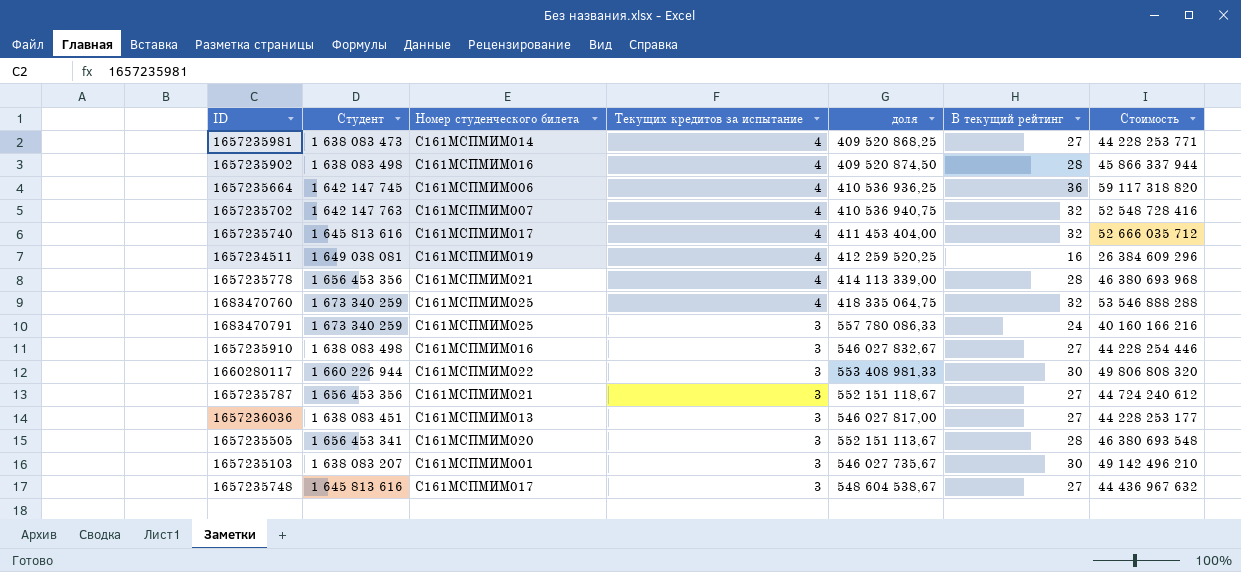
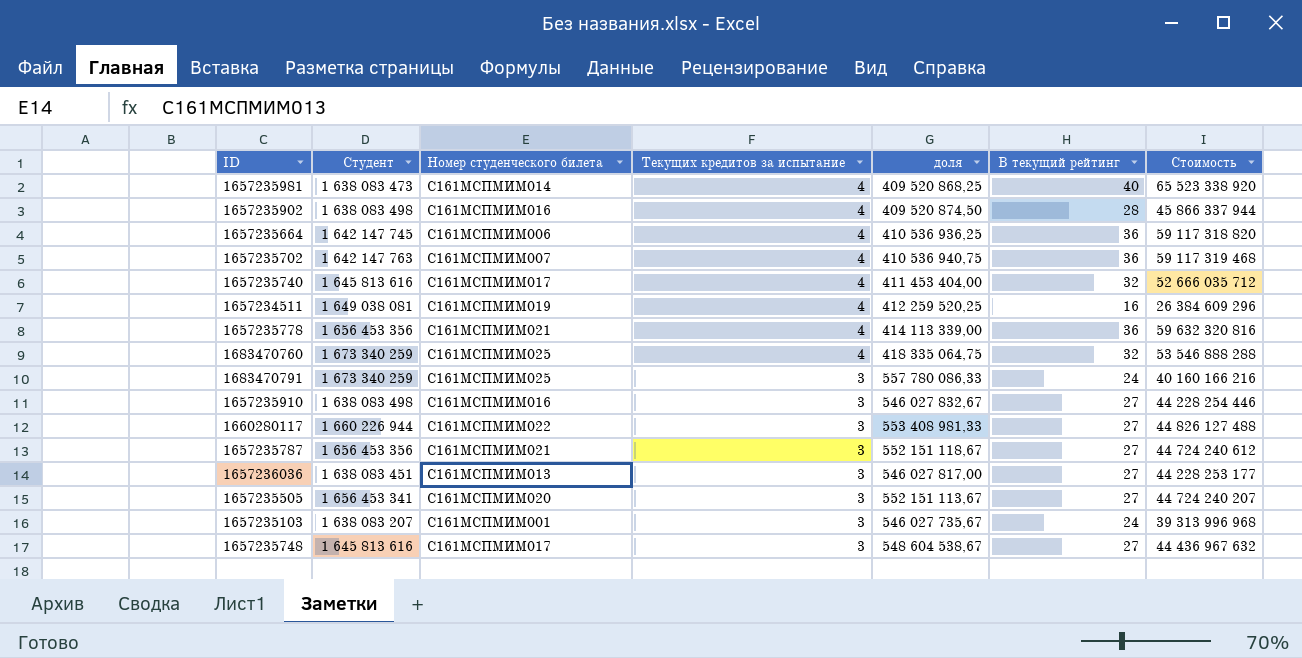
1657235981 | В текущий рейтинг: 27 -> 40
1657235981 | Стоимость: 44 228 253 771 -> 65 523 338 920
1657235702 | В текущий рейтинг: 32 -> 36
1657235702 | Стоимость: 52 548 728 416 -> 59 117 319 468
1657235778 | В текущий рейтинг: 28 -> 36
1657235778 | Стоимость: 46 380 693 968 -> 59 632 320 816
1660280117 | В текущий рейтинг: 30 -> 27
1660280117 | Стоимость: 49 806 808 320 -> 44 826 127 488
1657235505 | В текущий рейтинг: 28 -> 27
1657235505 | Стоимость: 46 380 693 548 -> 44 724 240 207
1657235103 | В текущий рейтинг: 30 -> 24
1657235103 | Стоимость: 49 142 496 210 -> 39 313 996 968

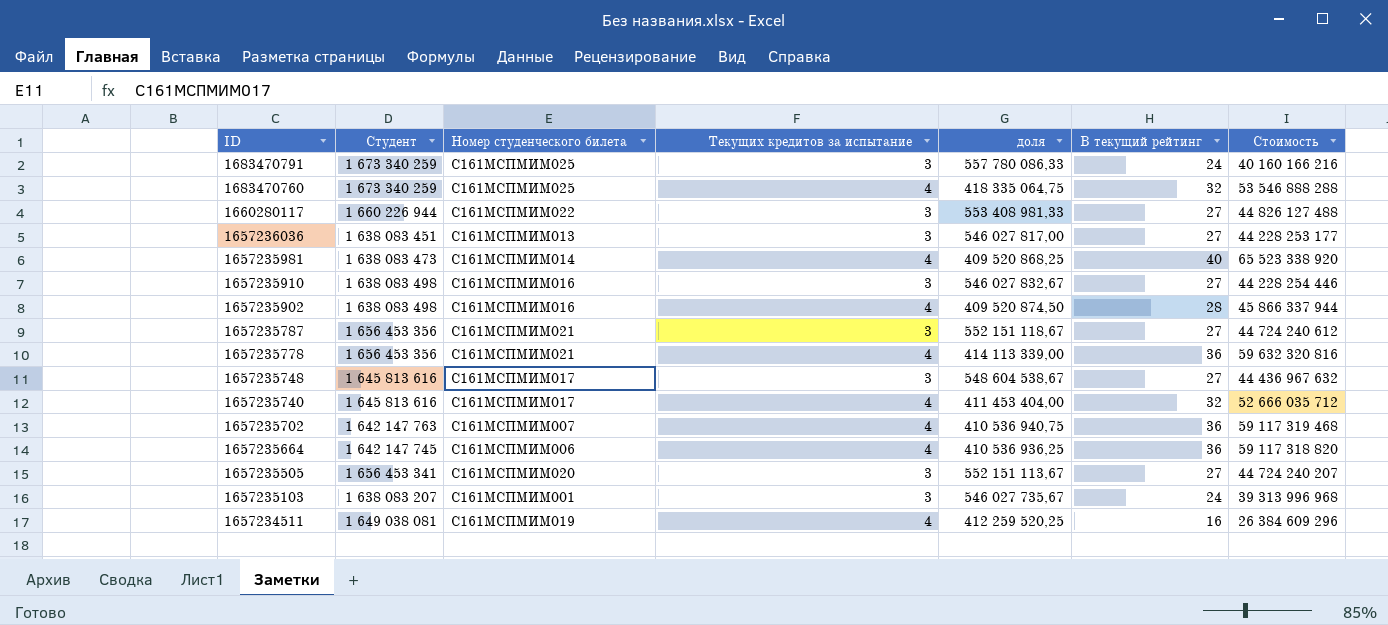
row order: Текущих кредитов за испытание descending -> ID descending

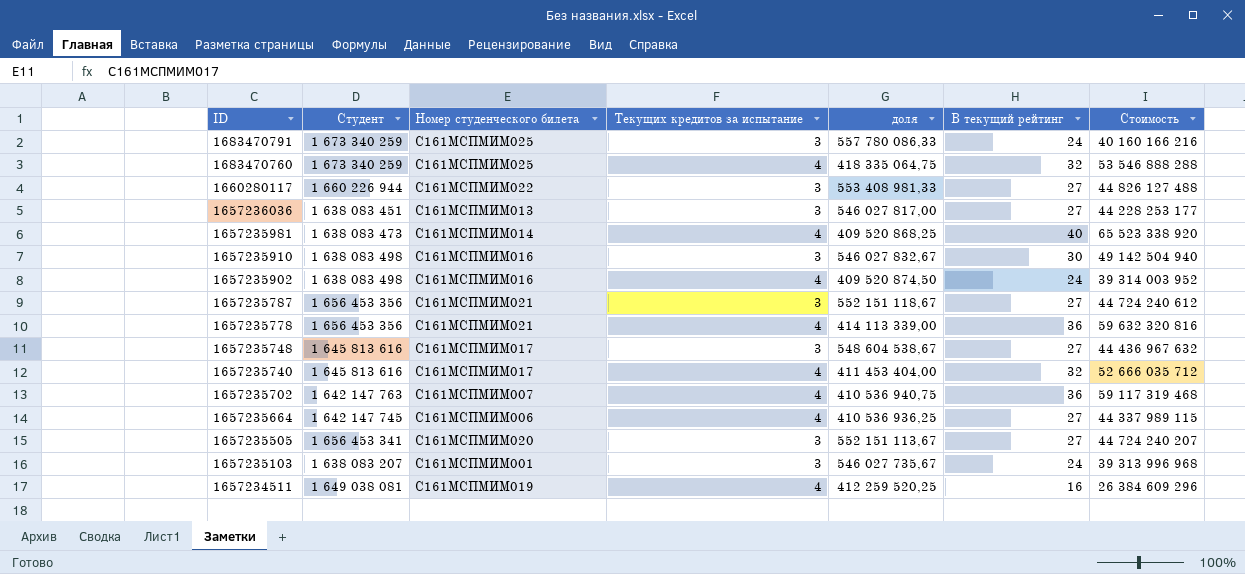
1657235910 | В текущий рейтинг: 27 -> 30
1657235910 | Стоимость: 44 228 254 446 -> 49 142 504 940
1657235902 | В текущий рейтинг: 28 -> 24
1657235902 | Стоимость: 45 866 337 944 -> 39 314 003 952
1657235664 | В текущий рейтинг: 36 -> 27
1657235664 | Стоимость: 59 117 318 820 -> 44 337 989 115

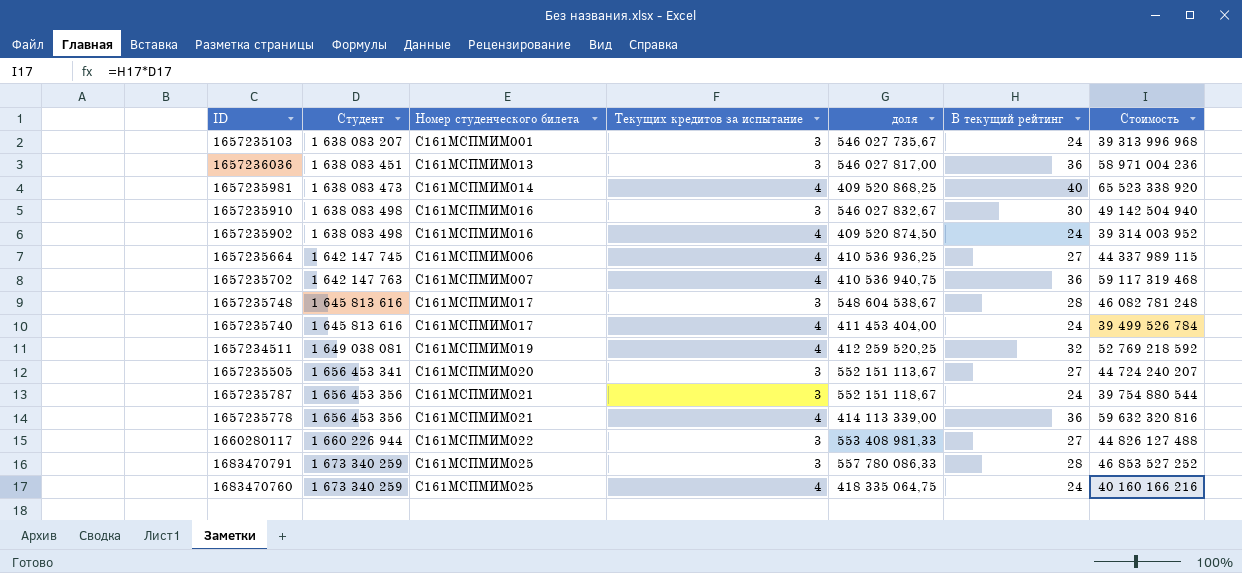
row order: ID descending -> Студент ascending
1657236036 | В текущий рейтинг: 27 -> 36
1657236036 | Стоимость: 44 228 253 177 -> 58 971 004 236
1657235748 | В текущий рейтинг: 27 -> 28
1657235748 | Стоимость: 44 436 967 632 -> 46 082 781 248
1657235740 | В текущий рейтинг: 32 -> 24
1657235740 | Стоимость: 52 666 035 712 -> 39 499 526 784
1657234511 | В текущий рейтинг: 16 -> 32
1657234511 | Стоимость: 26 384 609 296 -> 52 769 218 592
1657235787 | В текущий рейтинг: 27 -> 24
1657235787 | Стоимость: 44 724 240 612 -> 39 754 880 544
1683470791 | В текущий рейтинг: 24 -> 28
1683470791 | Стоимость: 40 160 166 216 -> 46 853 527 252
1683470760 | В текущий рейтинг: 32 -> 24
1683470760 | Стоимость: 53 546 888 288 -> 40 160 166 216

